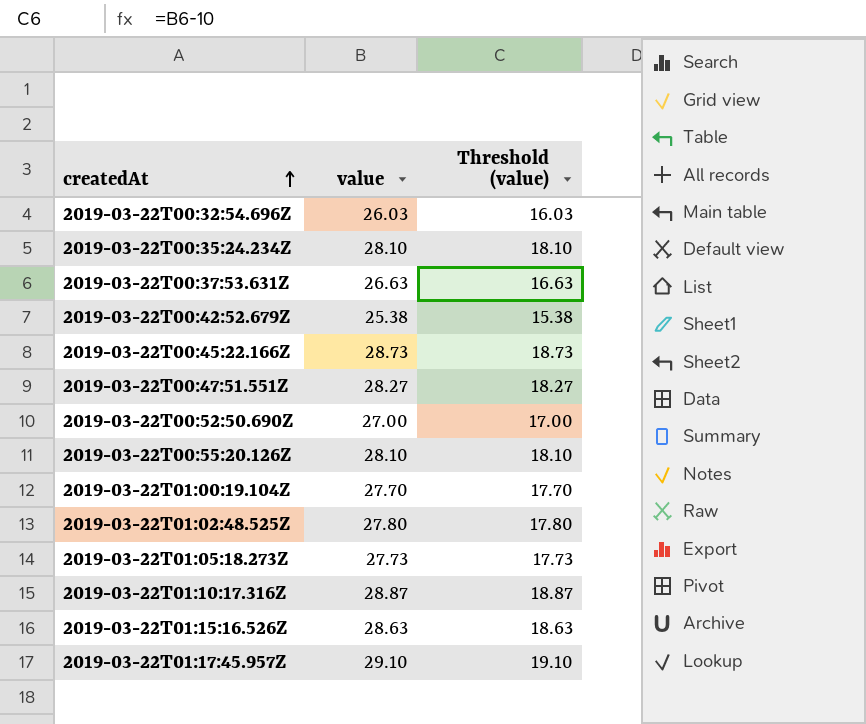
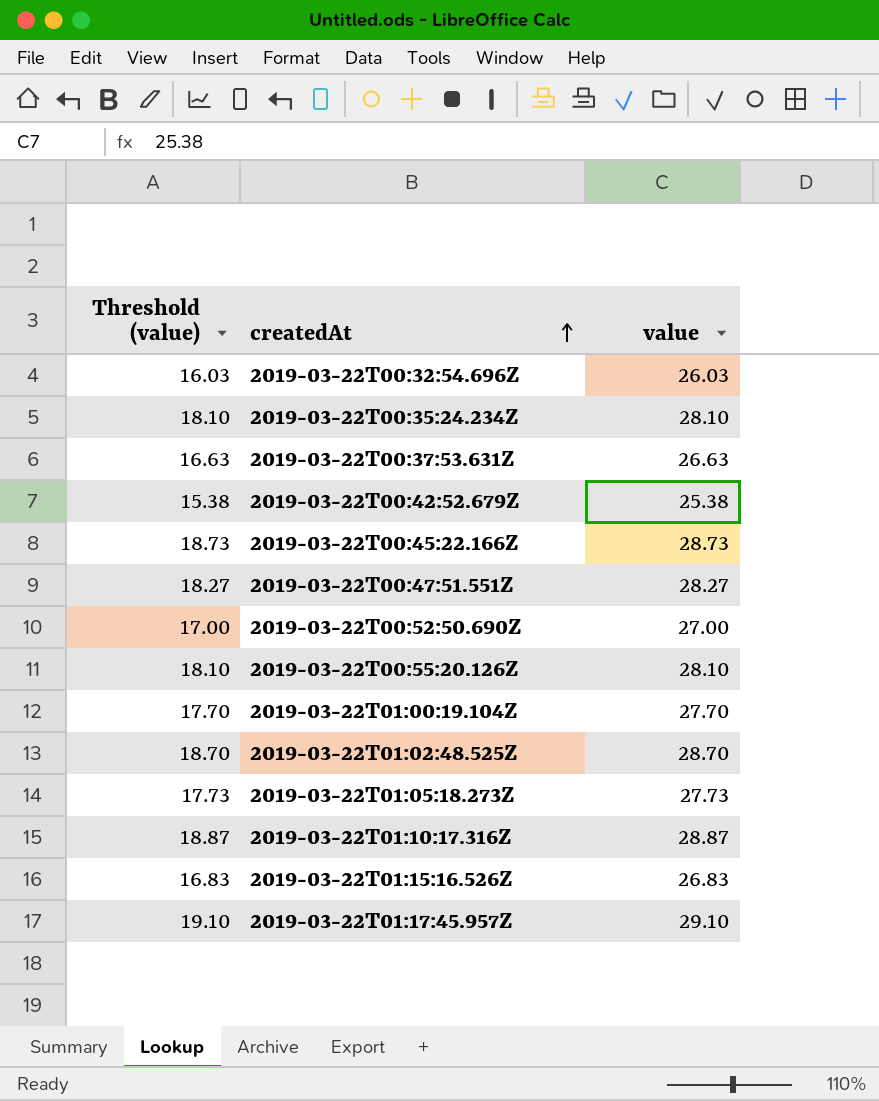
column Threshold (value) | position: 3 -> 1
2019-03-22T01:02:48.525Z | Threshold (value): 17.80 -> 18.70
2019-03-22T01:02:48.525Z | value: 27.80 -> 28.70
2019-03-22T01:15:16.526Z | Threshold (value): 18.63 -> 16.83
2019-03-22T01:15:16.526Z | value: 28.63 -> 26.83

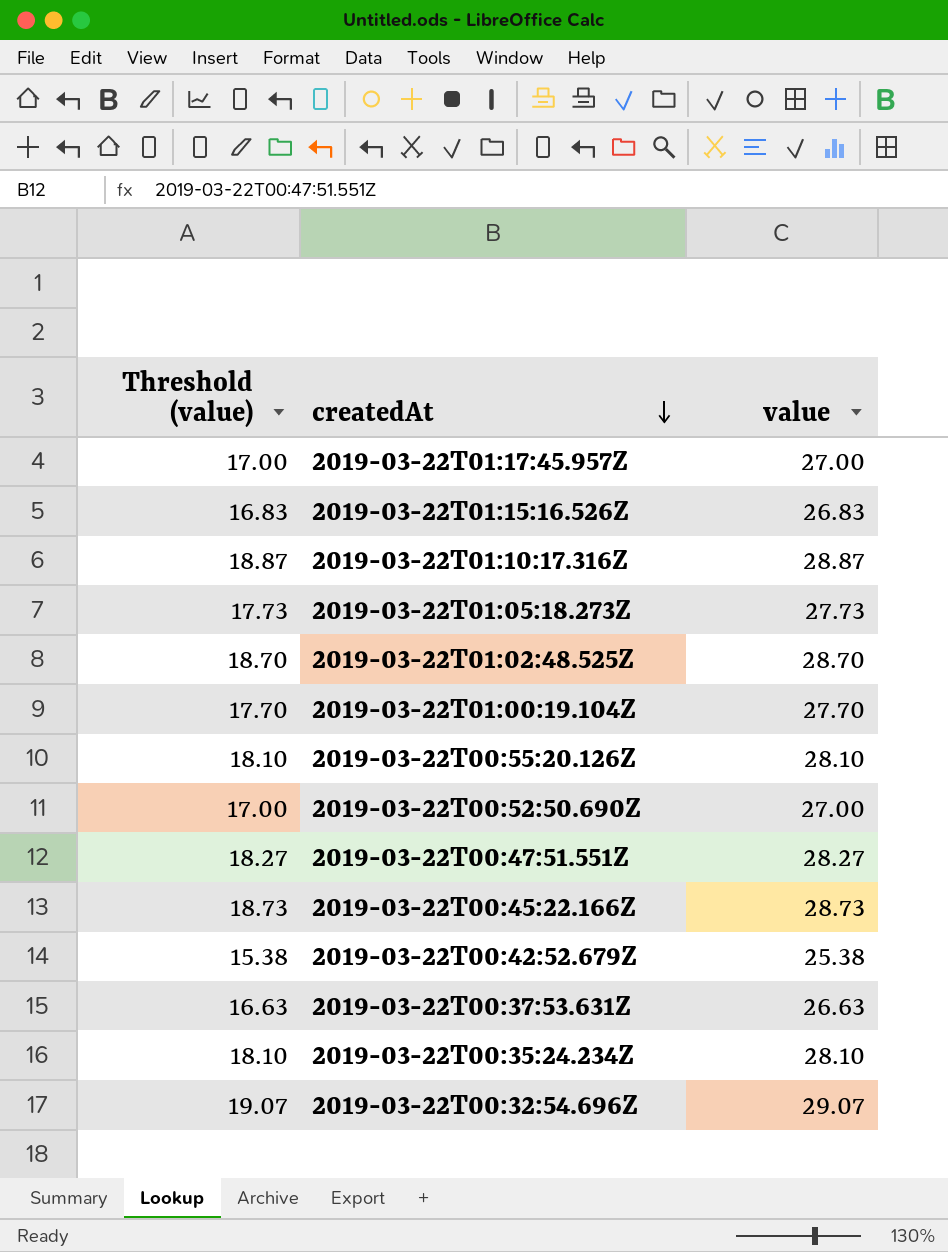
row order: createdAt ascending -> createdAt descending
2019-03-22T01:17:45.957Z | Threshold (value): 19.10 -> 17.00
2019-03-22T01:17:45.957Z | value: 29.10 -> 27.00
2019-03-22T00:32:54.696Z | Threshold (value): 16.03 -> 19.07
2019-03-22T00:32:54.696Z | value: 26.03 -> 29.07

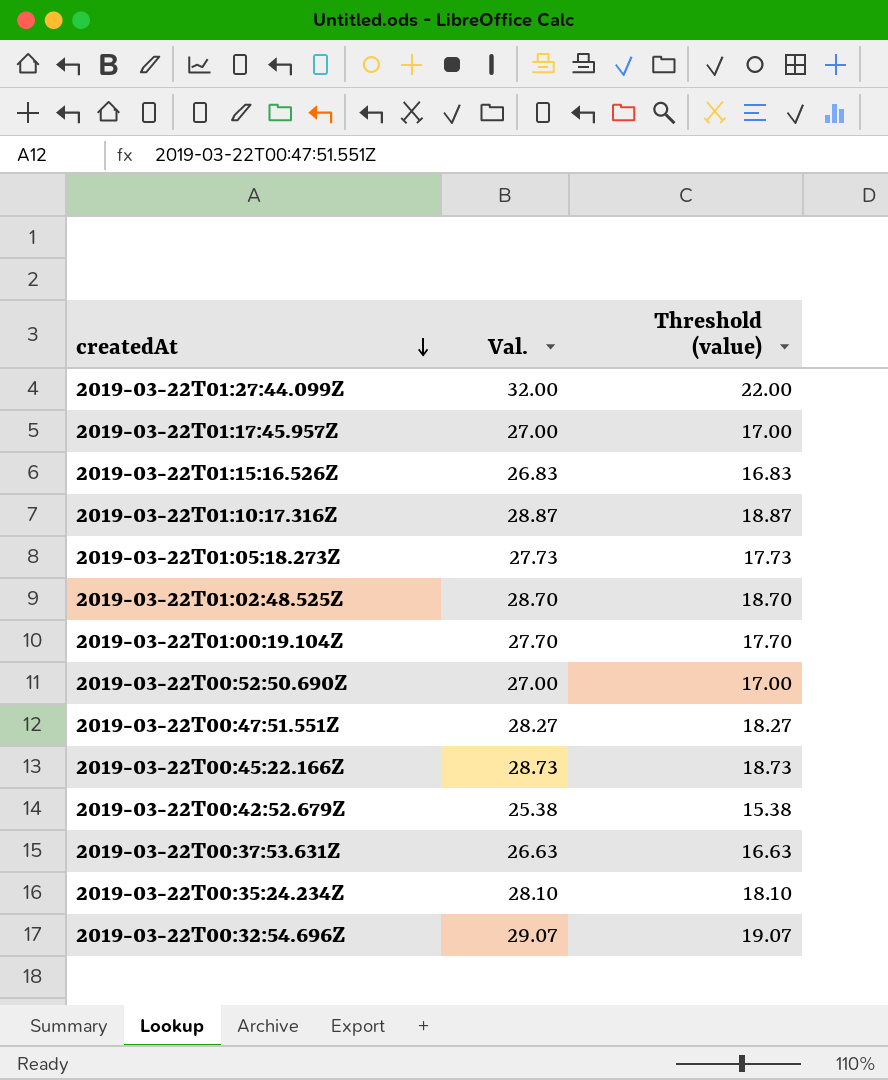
column name: value -> Val.
column Threshold (value) | position: 1 -> 3
row 2019-03-22T00:55:20.126Z: 18.10 | 28.10 -> none
row 2019-03-22T01:27:44.099Z: none -> 32.00 | 22.00

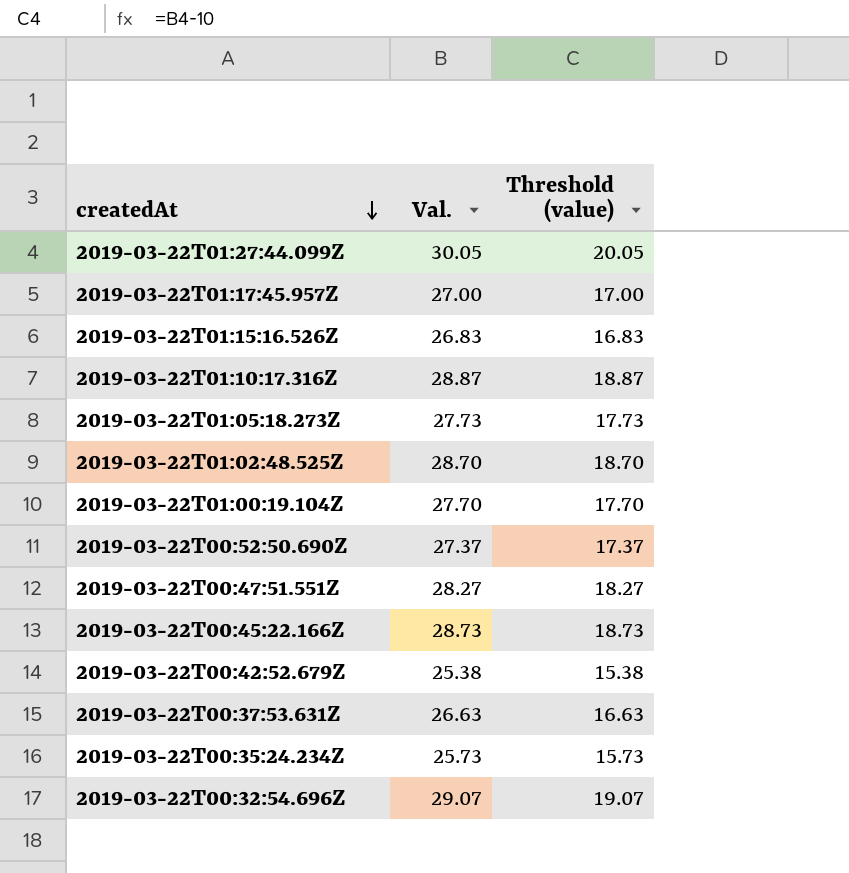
2019-03-22T01:27:44.099Z | Val.: 32.00 -> 30.05
2019-03-22T01:27:44.099Z | Threshold (value): 22.00 -> 20.05
2019-03-22T00:52:50.690Z | Val.: 27.00 -> 27.37
2019-03-22T00:52:50.690Z | Threshold (value): 17.00 -> 17.37
2019-03-22T00:35:24.234Z | Val.: 28.10 -> 25.73
2019-03-22T00:35:24.234Z | Threshold (value): 18.10 -> 15.73

